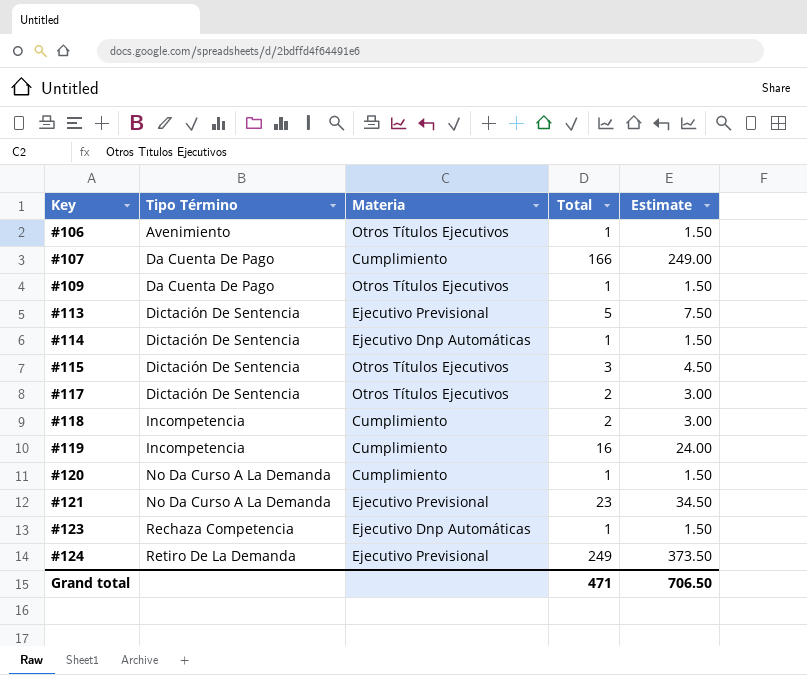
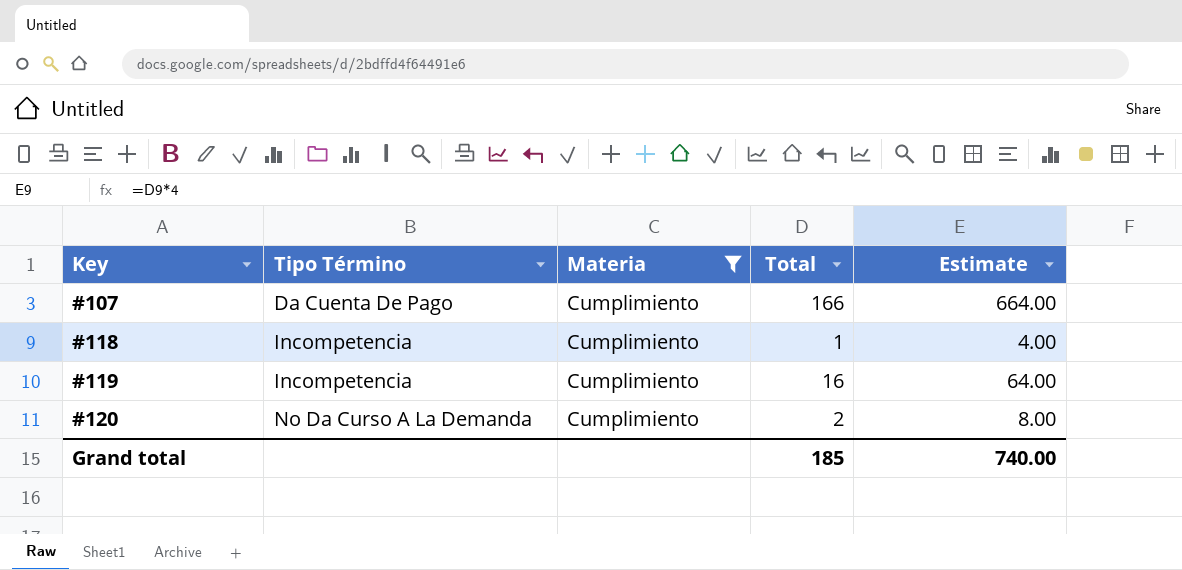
filter: none -> Materia = Cumplimiento
column Estimate | formula: [Total] * 1.5 -> [Total] * 4
#118 | Total: 2 -> 1
#120 | Total: 1 -> 2
Grand total | Total: 471 -> 185
Grand total | Estimate: 706.50 -> 740.00

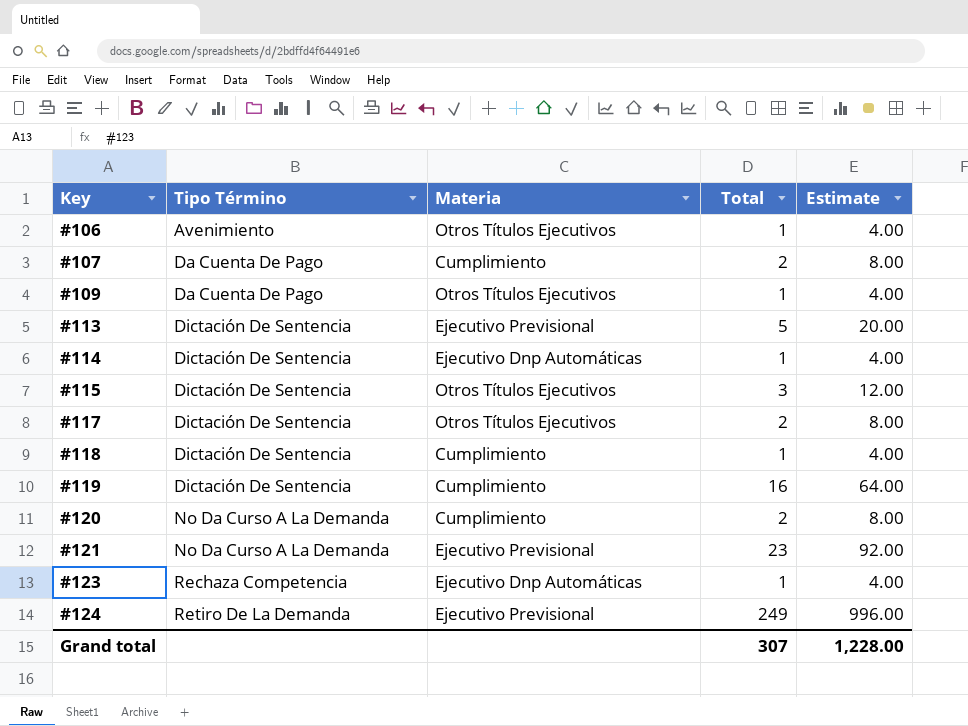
filter: Materia = Cumplimiento -> none
#107 | Total: 166 -> 2
#107 | Estimate: 664.00 -> 8.00
#118 | Tipo Término: Incompetencia -> Dictación De Sentencia
#119 | Tipo Término: Incompetencia -> Dictación De Sentencia
Grand total | Total: 185 -> 307
Grand total | Estimate: 740.00 -> 1,228.00

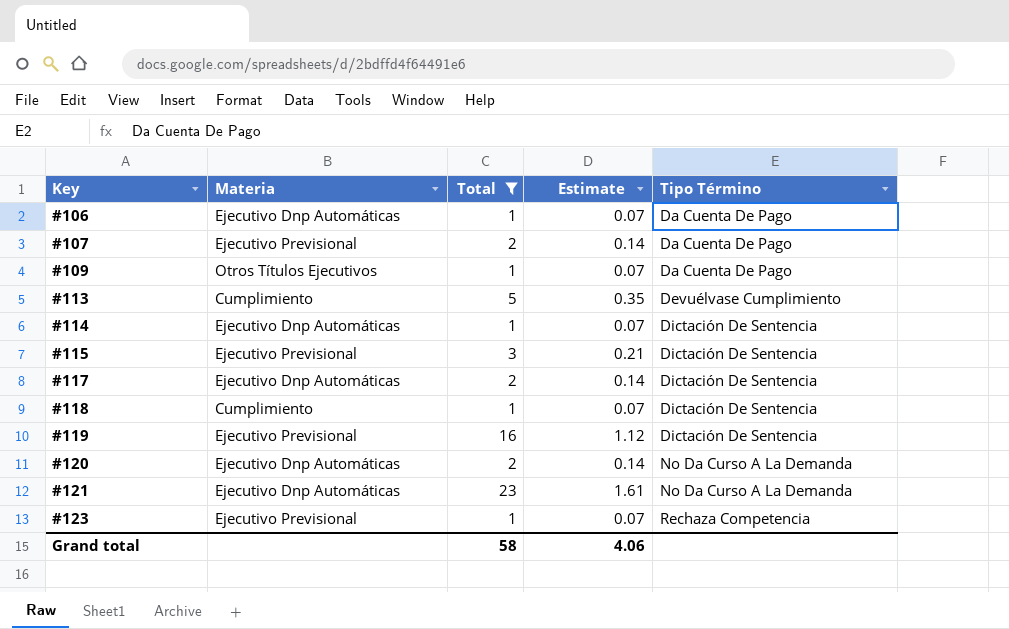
filter: none -> Total != 249
column Estimate | formula: [Total] * 4 -> [Total] * 0.07
column Tipo Término | position: 2 -> 5
#106 | Materia: Otros Títulos Ejecutivos -> Ejecutivo Dnp Automáticas
#106 | Tipo Término: Avenimiento -> Da Cuenta De Pago
#107 | Materia: Cumplimiento -> Ejecutivo Previsional
#113 | Materia: Ejecutivo Previsional -> Cumplimiento
#113 | Tipo Término: Dictación De Sentencia -> Devuélvase Cumplimiento
#115 | Materia: Otros Títulos Ejecutivos -> Ejecutivo Previsional
#117 | Materia: Otros Títulos Ejecutivos -> Ejecutivo Dnp Automáticas
#119 | Materia: Cumplimiento -> Ejecutivo Previsional
#120 | Materia: Cumplimiento -> Ejecutivo Dnp Automáticas
#121 | Materia: Ejecutivo Previsional -> Ejecutivo Dnp Automáticas
#123 | Materia: Ejecutivo Dnp Automáticas -> Ejecutivo Previsional
Grand total | Total: 307 -> 58
Grand total | Estimate: 1,228.00 -> 4.06

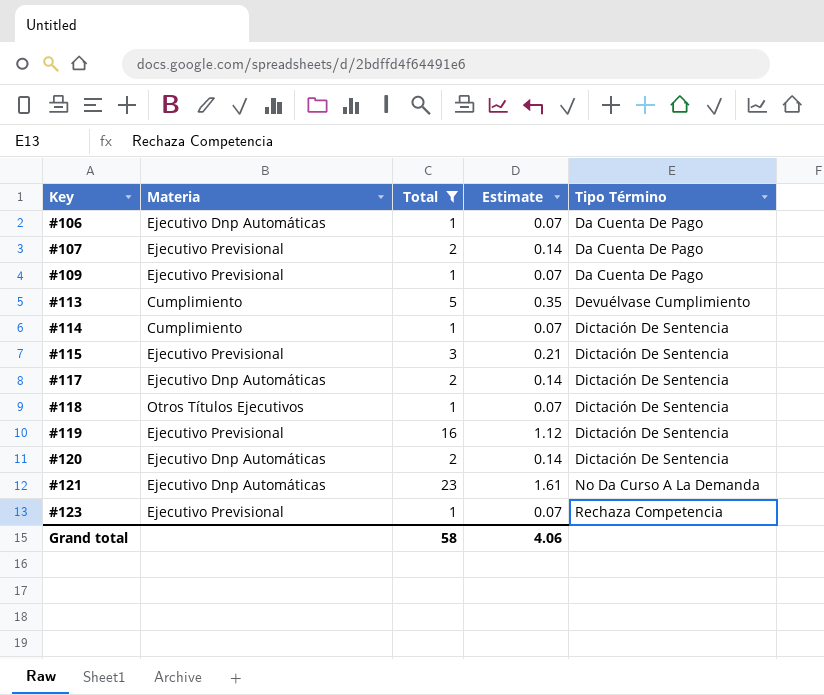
#109 | Materia: Otros Títulos Ejecutivos -> Ejecutivo Previsional
#114 | Materia: Ejecutivo Dnp Automáticas -> Cumplimiento
#118 | Materia: Cumplimiento -> Otros Títulos Ejecutivos
#120 | Tipo Término: No Da Curso A La Demanda -> Dictación De Sentencia

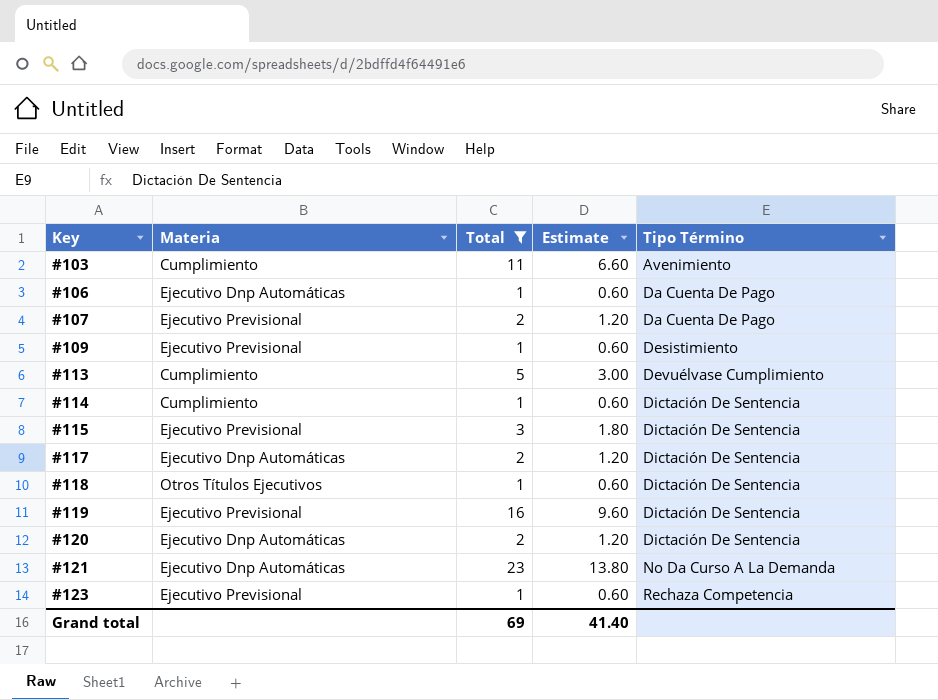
column Estimate | formula: [Total] * 0.07 -> [Total] * 0.6
row #103: none -> Cumplimiento | 11 | 6.60 | Avenimiento
#109 | Tipo Término: Da Cuenta De Pago -> Desistimiento
Grand total | Total: 58 -> 69
Grand total | Estimate: 4.06 -> 41.40

